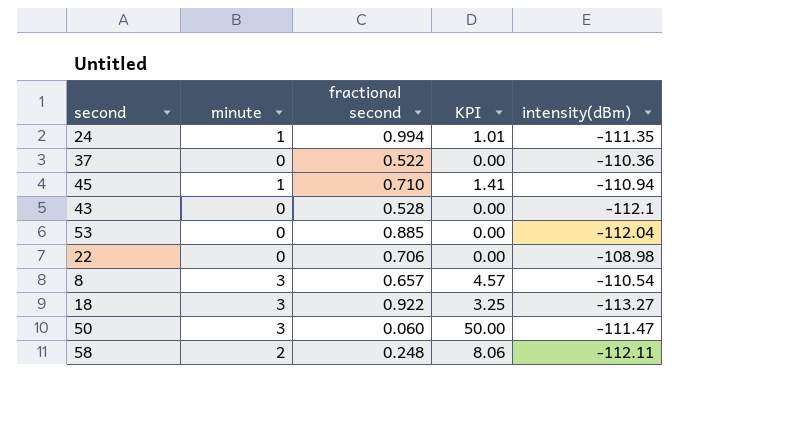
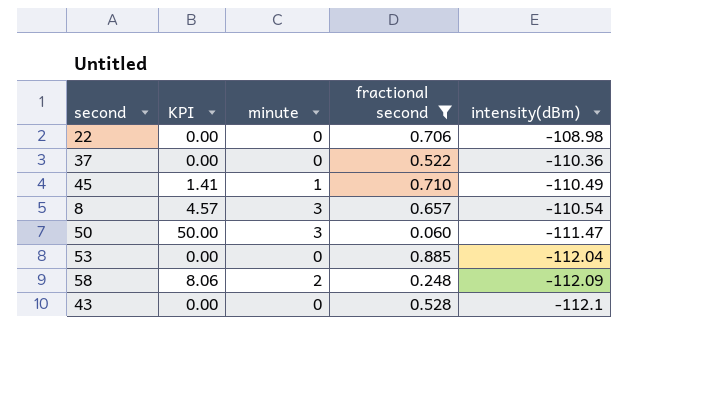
filter: none -> fractional second <= 0.885
row order: none -> intensity(dBm) descending
column KPI | position: 4 -> 2
45 | intensity(dBm): -110.94 -> -110.49
58 | intensity(dBm): -112.11 -> -112.09

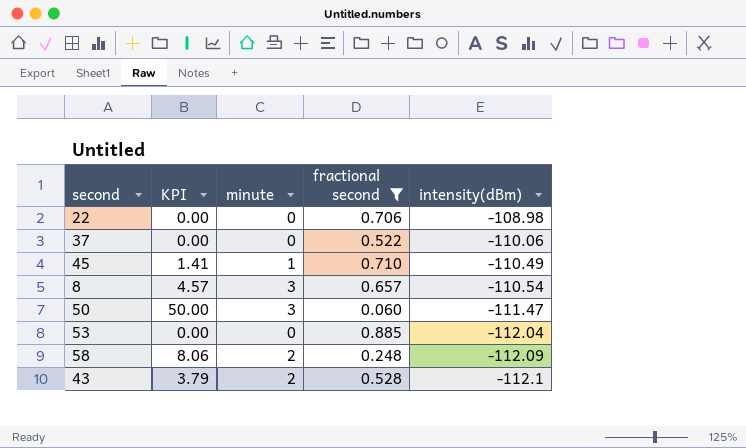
37 | intensity(dBm): -110.36 -> -110.06
43 | KPI: 0.00 -> 3.79
43 | minute: 0 -> 2

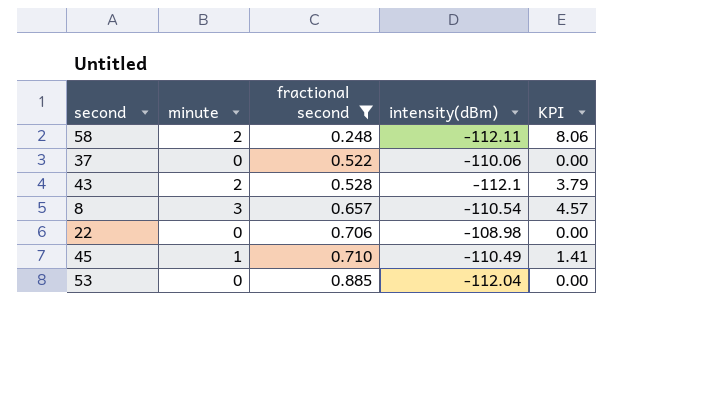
row order: intensity(dBm) descending -> fractional second ascending
column KPI | position: 2 -> 5
row 50: 50.00 | 3 | 0.060 | -111.47 -> none
58 | intensity(dBm): -112.09 -> -112.11

